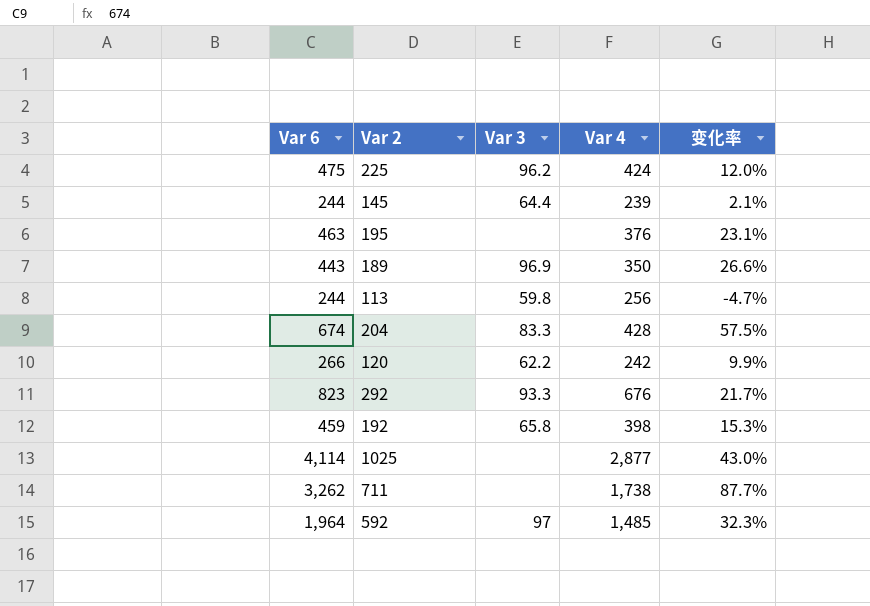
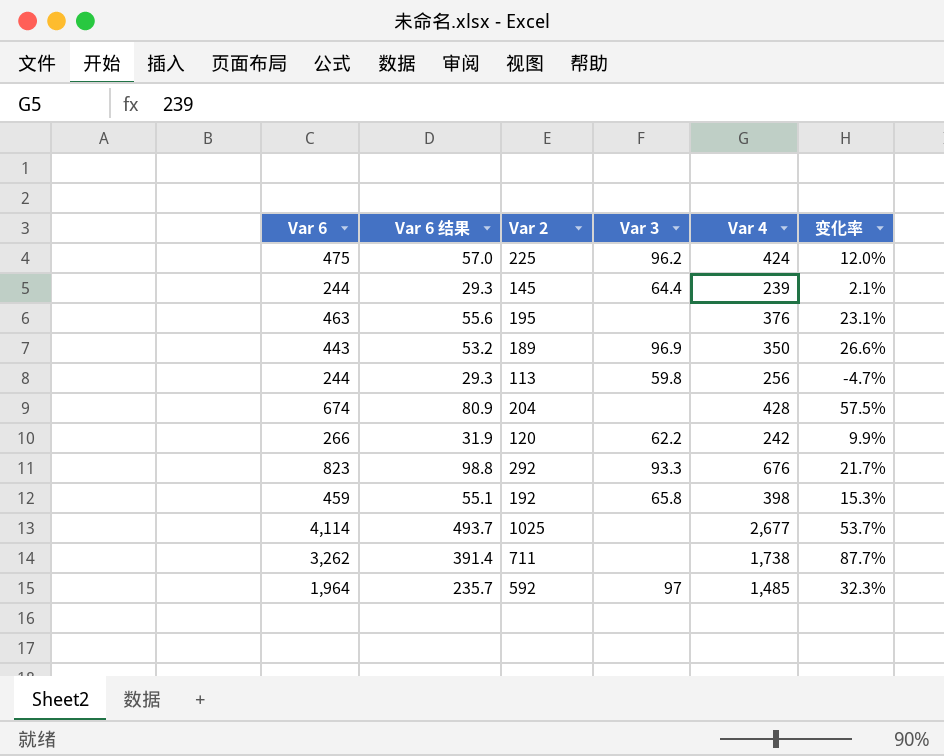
column Var 6 结果 | formula: none -> [Var 6] * 0.12
204 | Var 3: 83.3 -> none
1025 | Var 4: 2,877 -> 2,677
1025 | 变化率: 43.0% -> 53.7%

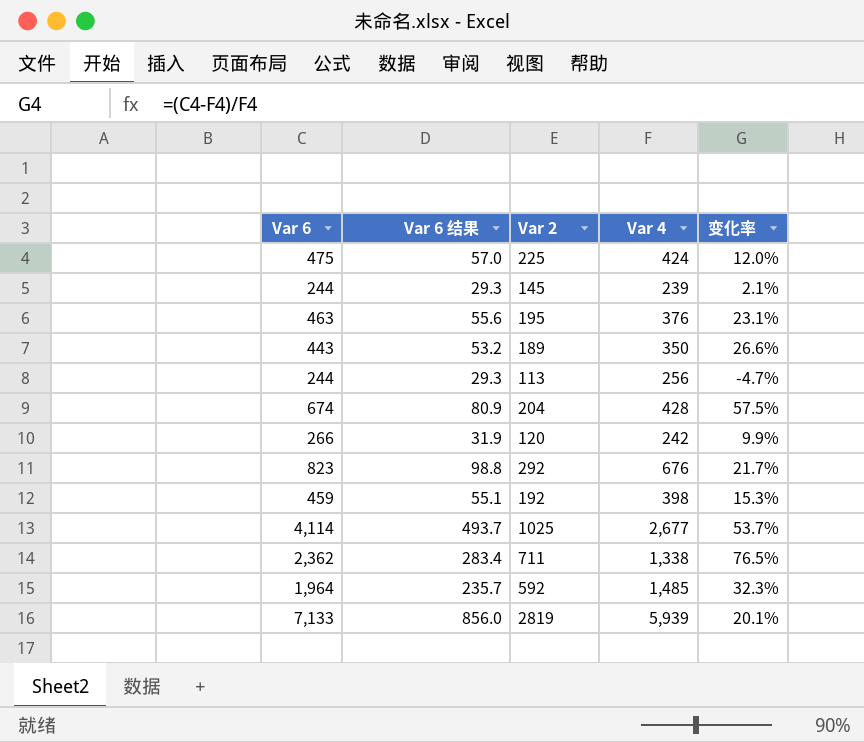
column Var 3 | position: 4 -> none
711 | Var 6: 3,262 -> 2,362
711 | Var 6 结果: 391.4 -> 283.4
711 | Var 4: 1,738 -> 1,338
711 | 变化率: 87.7% -> 76.5%
row 2819: none -> 7,133 | 856.0 | 5,939 | 20.1%

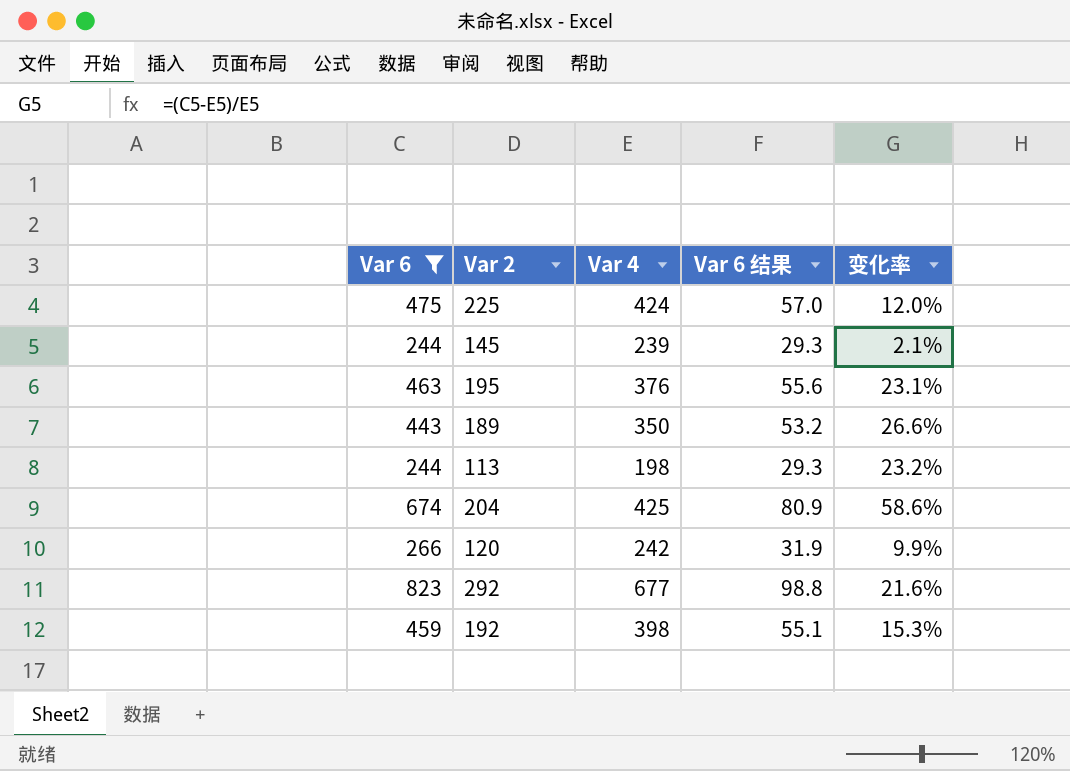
filter: none -> Var 6 <= 823
column Var 6 结果 | position: 2 -> 4
113 | Var 4: 256 -> 198
113 | 变化率: -4.7% -> 23.2%
204 | Var 4: 428 -> 425
204 | 变化率: 57.5% -> 58.6%
292 | Var 4: 676 -> 677
292 | 变化率: 21.7% -> 21.6%

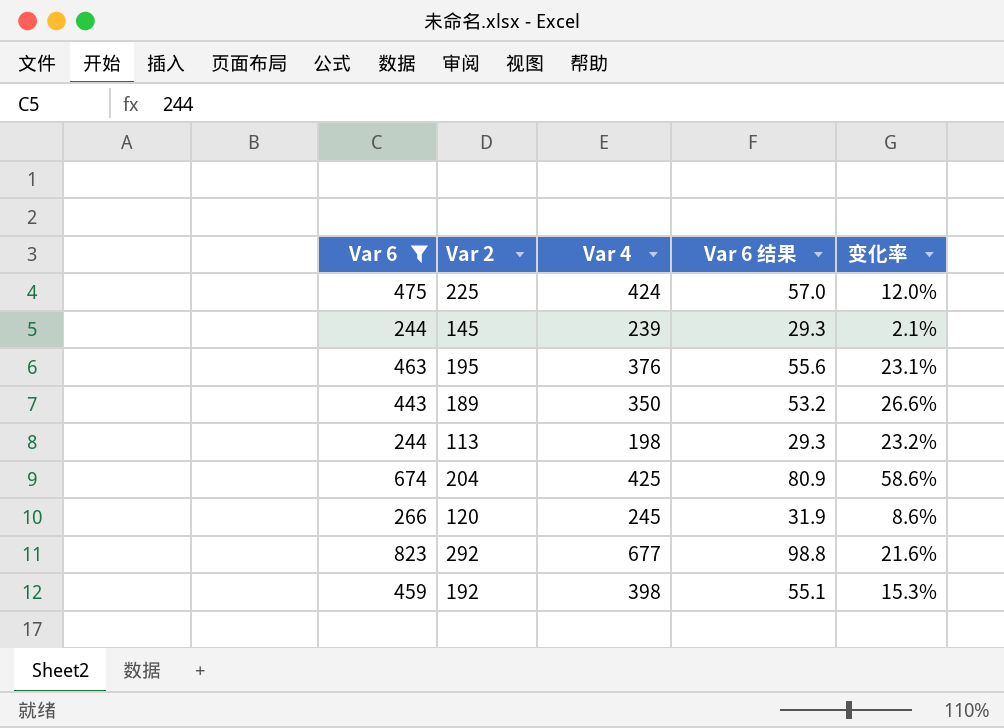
120 | Var 4: 242 -> 245
120 | 变化率: 9.9% -> 8.6%

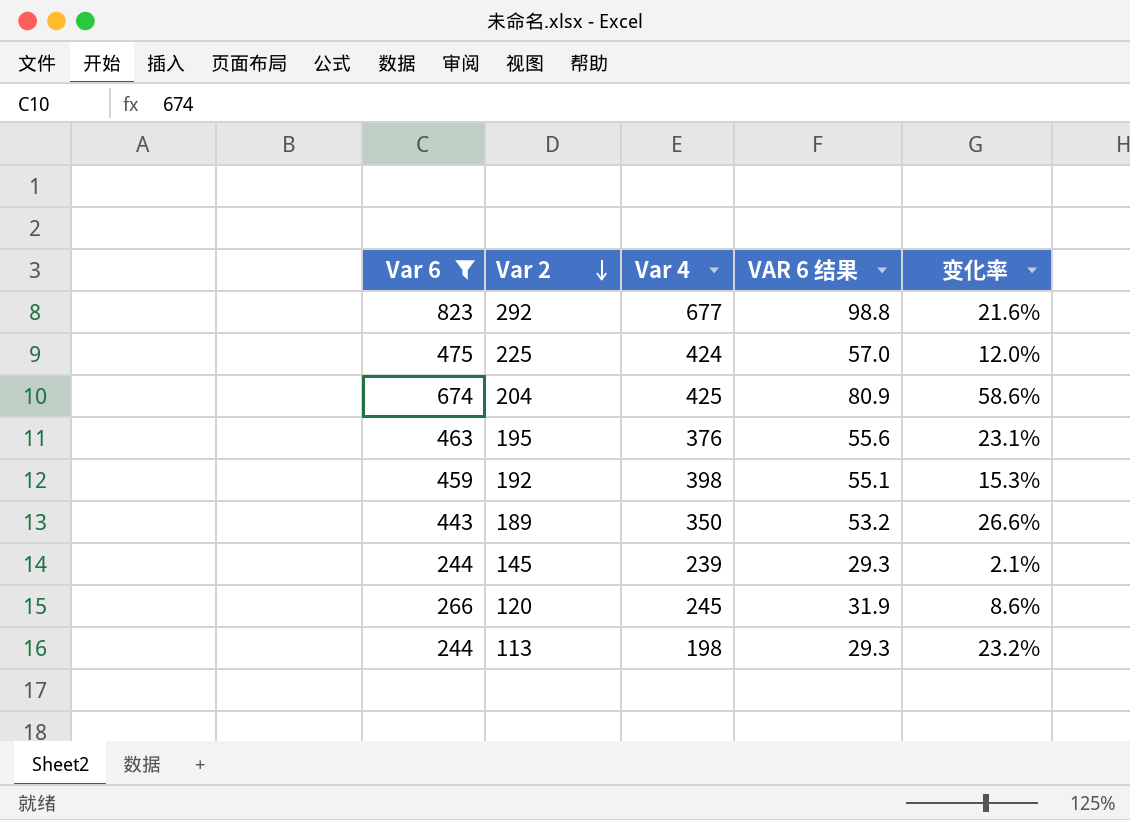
row order: none -> Var 2 descending
column name: Var 6 结果 -> VAR 6 结果

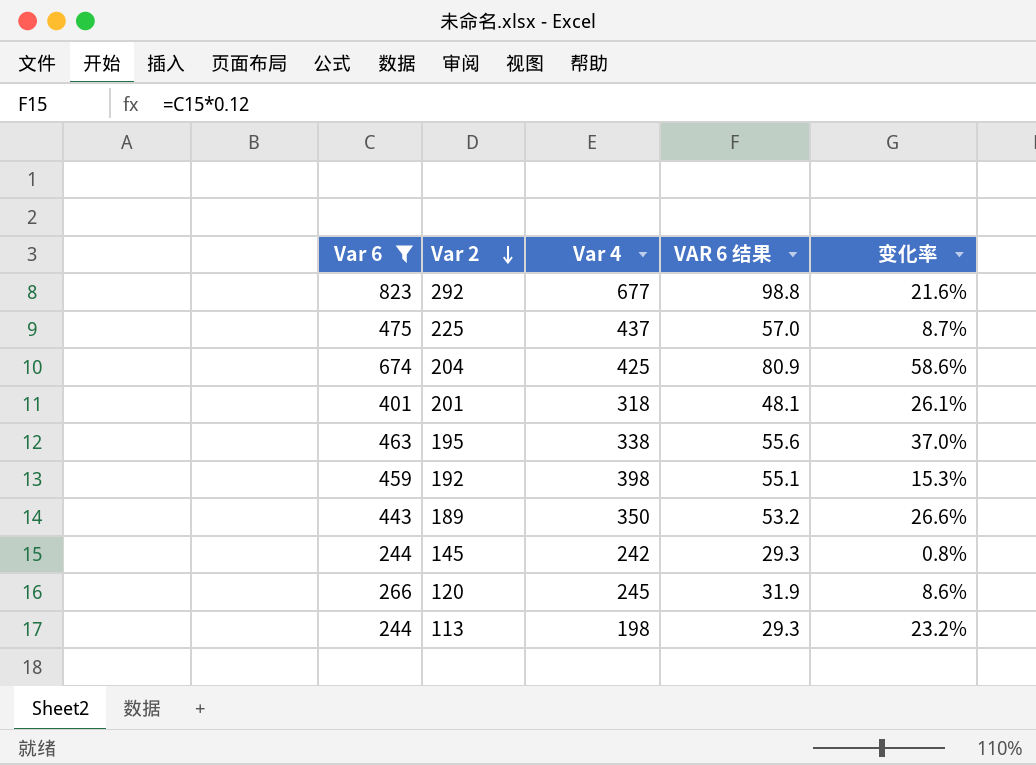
225 | Var 4: 424 -> 437
225 | 变化率: 12.0% -> 8.7%
row 201: none -> 401 | 318 | 48.1 | 26.1%
195 | Var 4: 376 -> 338
195 | 变化率: 23.1% -> 37.0%
145 | Var 4: 239 -> 242
145 | 变化率: 2.1% -> 0.8%

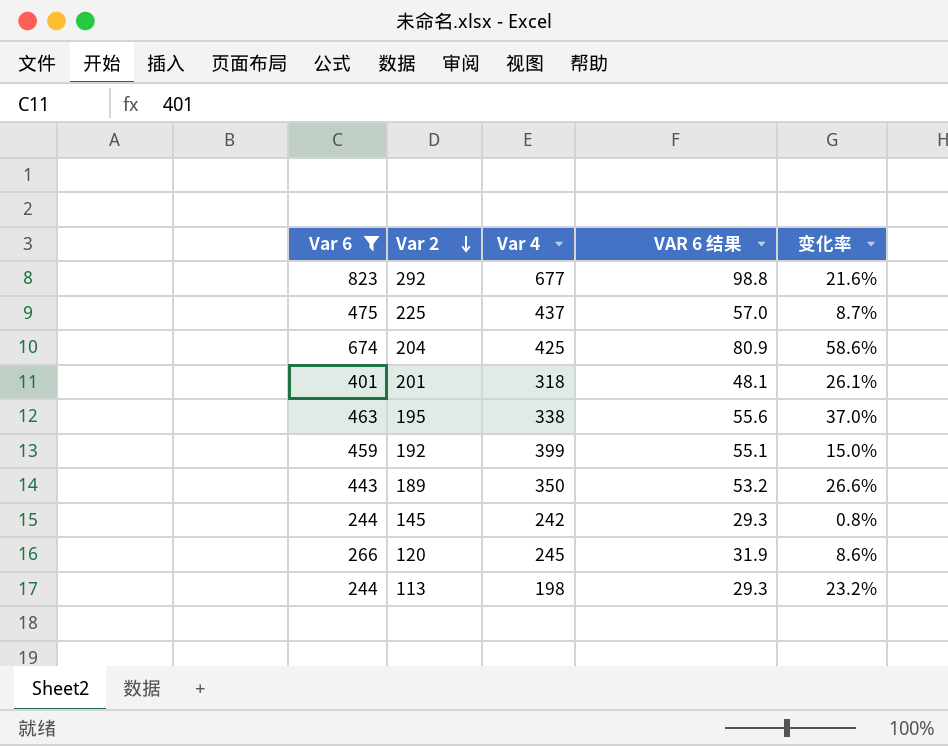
192 | Var 4: 398 -> 399
192 | 变化率: 15.3% -> 15.0%

